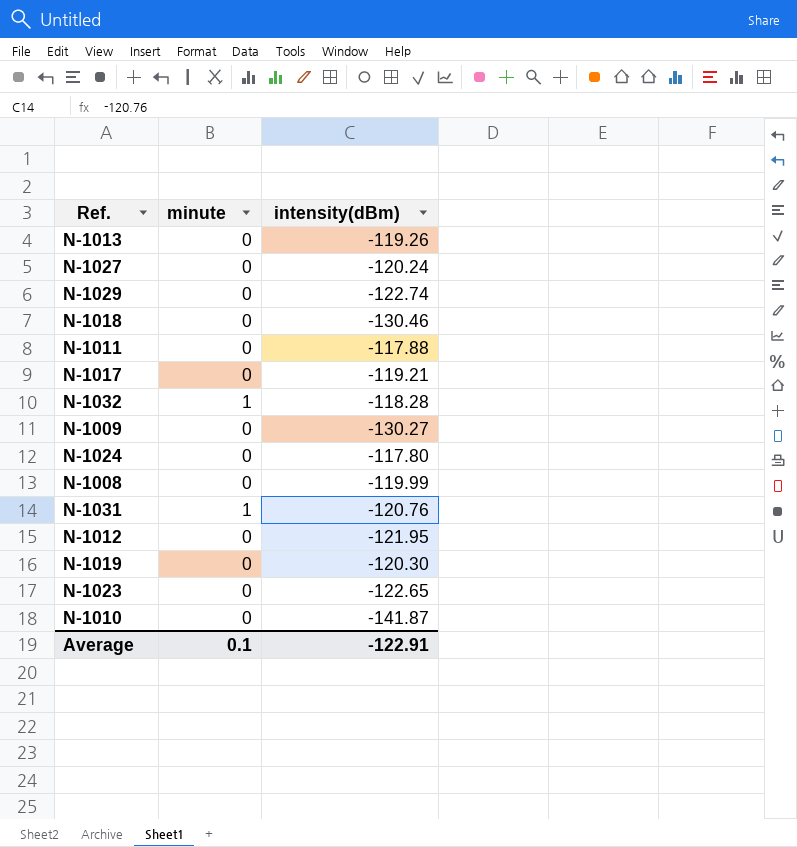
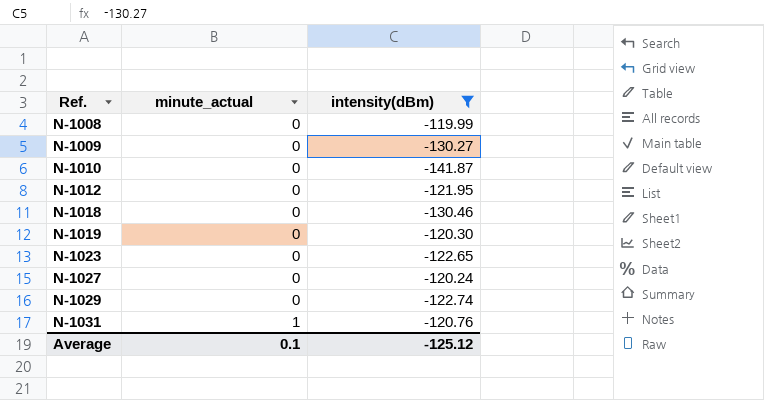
filter: none -> intensity(dBm) <= -119.99
row order: none -> Ref. ascending
column name: minute -> minute_actual
Average | intensity(dBm): -122.91 -> -125.12

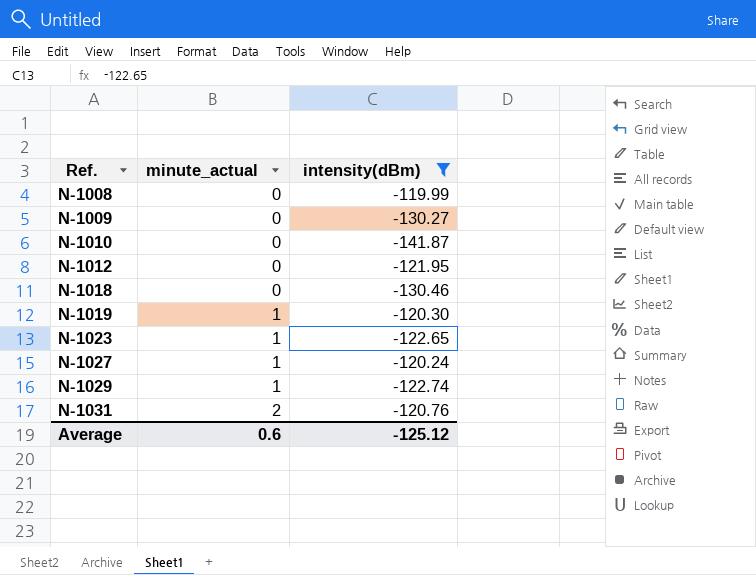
N-1019 | minute_actual: 0 -> 1
N-1023 | minute_actual: 0 -> 1
N-1027 | minute_actual: 0 -> 1
N-1029 | minute_actual: 0 -> 1
N-1031 | minute_actual: 1 -> 2
Average | minute_actual: 0.1 -> 0.6

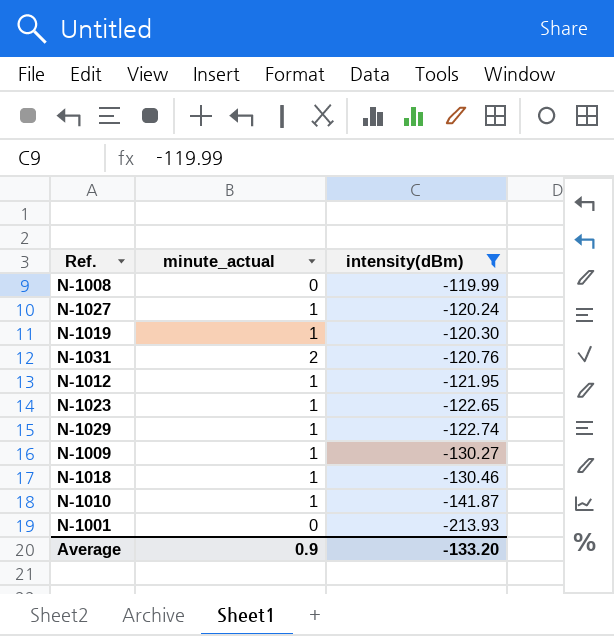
row order: Ref. ascending -> intensity(dBm) descending
N-1012 | minute_actual: 0 -> 1
N-1009 | minute_actual: 0 -> 1
N-1018 | minute_actual: 0 -> 1
N-1010 | minute_actual: 0 -> 1
row N-1001: none -> 0 | -213.93
Average | minute_actual: 0.6 -> 0.9
Average | intensity(dBm): -125.12 -> -133.20

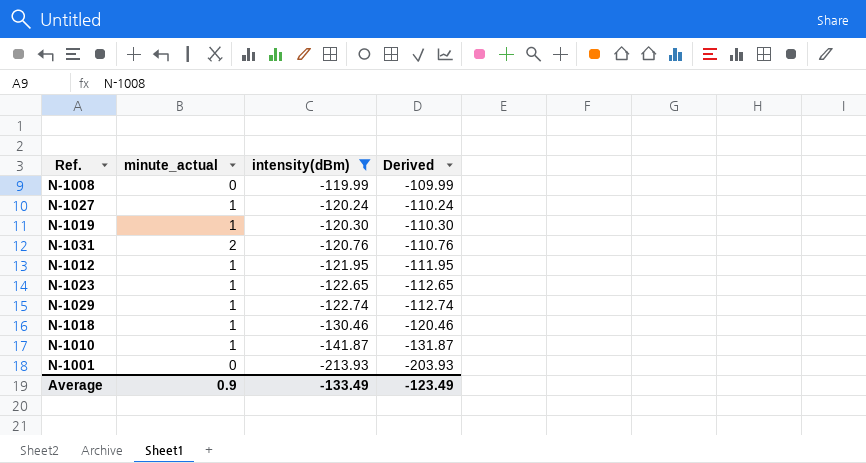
column Derived | formula: none -> [intensity(dBm)] + 10
row N-1009: 1 | -130.27 -> none
Average | intensity(dBm): -133.20 -> -133.49

